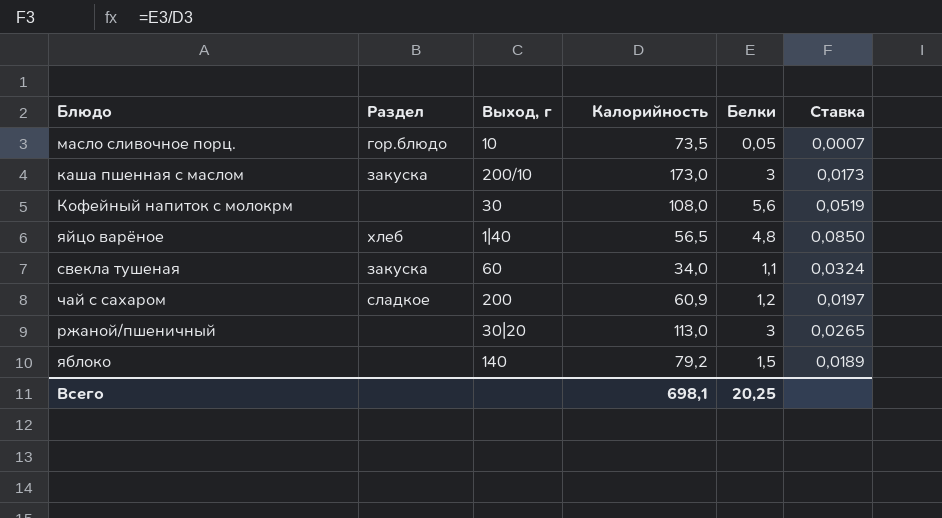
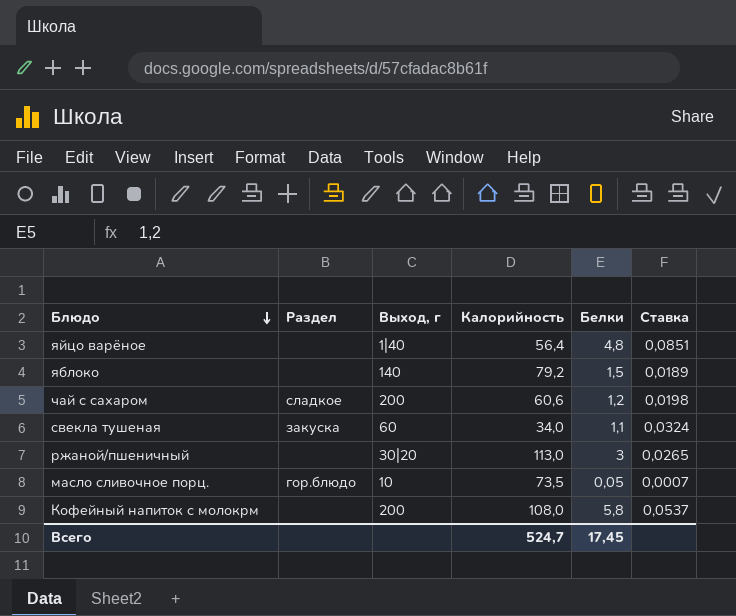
row order: none -> Блюдо descending
row каша пшенная с маслом: закуска | 200/10 | 173,0 | 3 | 0,0173 -> none
яйцо варёное | Раздел: хлеб -> none
яйцо варёное | Калорийность: 56,5 -> 56,4
яйцо варёное | Ставка: 0,0850 -> 0,0851
чай с сахаром | Калорийность: 60,9 -> 60,6
чай с сахаром | Ставка: 0,0197 -> 0,0198
Кофейный напиток с молокрм | Выход, г: 30 -> 200
Кофейный напиток с молокрм | Белки: 5,6 -> 5,8
Кофейный напиток с молокрм | Ставка: 0,0519 -> 0,0537
Всего | Калорийность: 698,1 -> 524,7
Всего | Белки: 20,25 -> 17,45

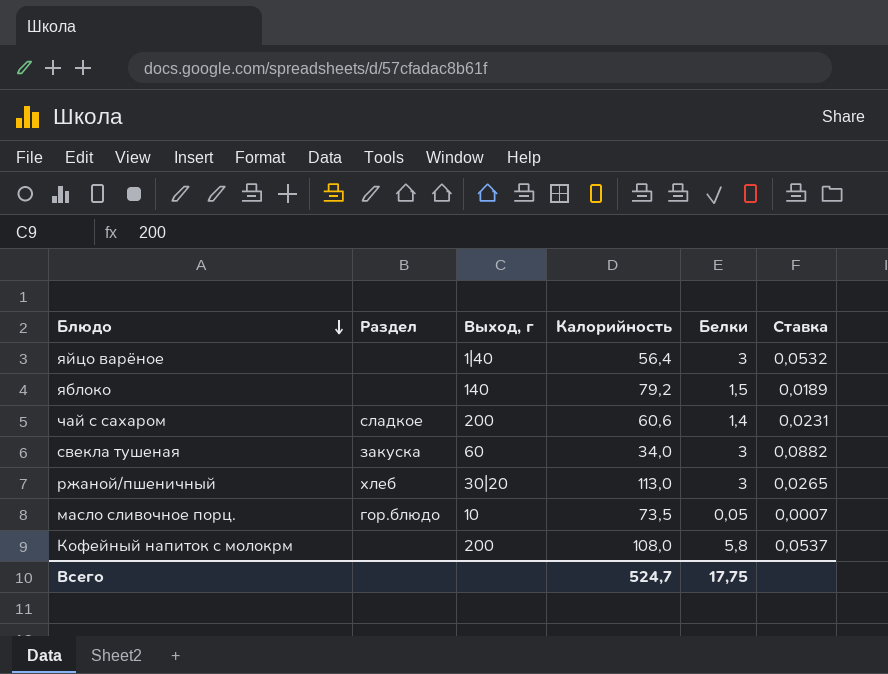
яйцо варёное | Белки: 4,8 -> 3
яйцо варёное | Ставка: 0,0851 -> 0,0532
чай с сахаром | Белки: 1,2 -> 1,4
чай с сахаром | Ставка: 0,0198 -> 0,0231
свекла тушеная | Белки: 1,1 -> 3
свекла тушеная | Ставка: 0,0324 -> 0,0882
ржаной/пшеничный | Раздел: none -> хлеб
Всего | Белки: 17,45 -> 17,75

